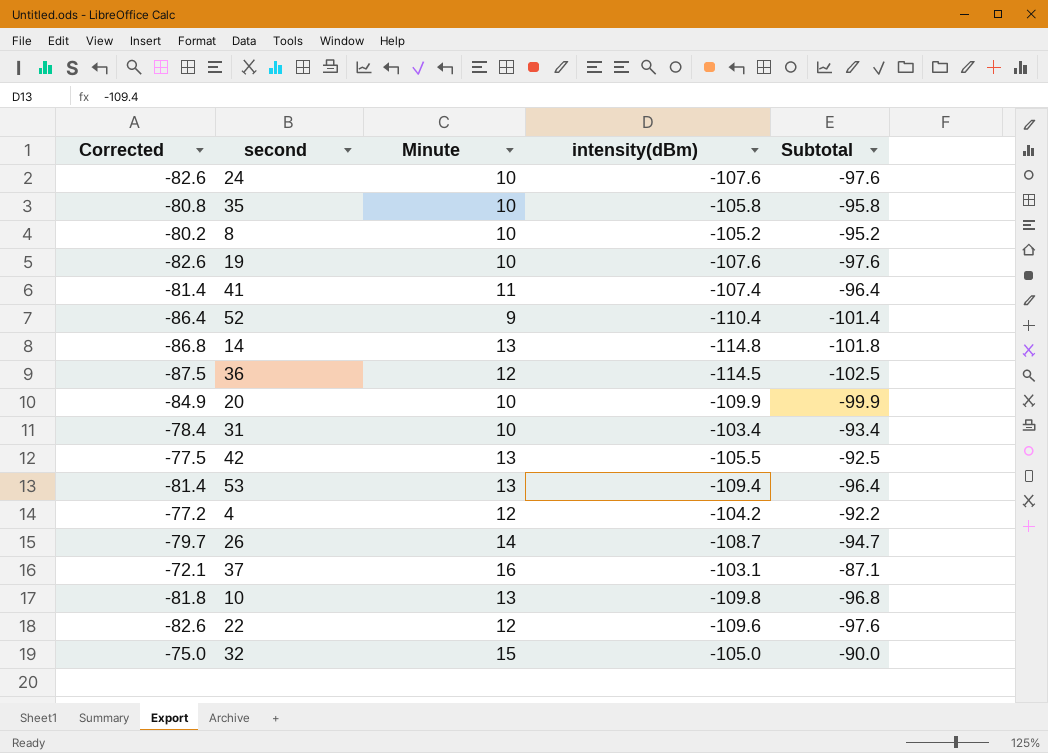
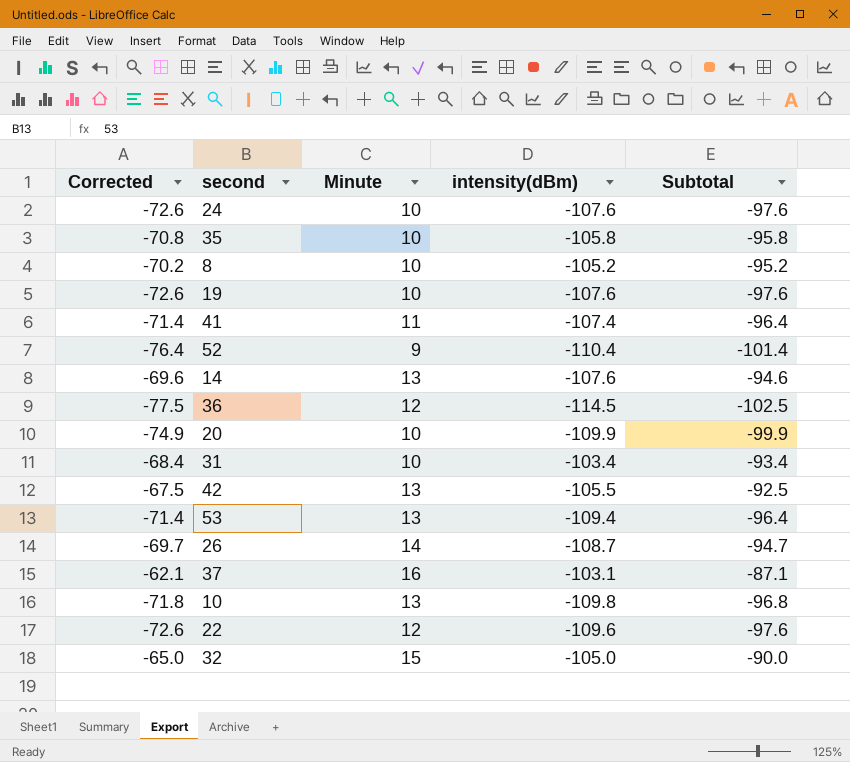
column Corrected | formula: [Subtotal] + 15 -> [Subtotal] + 25
row 4: -77.2 | 12 | -104.2 | -92.2 -> none
14 | intensity(dBm): -114.8 -> -107.6
14 | Subtotal: -101.8 -> -94.6

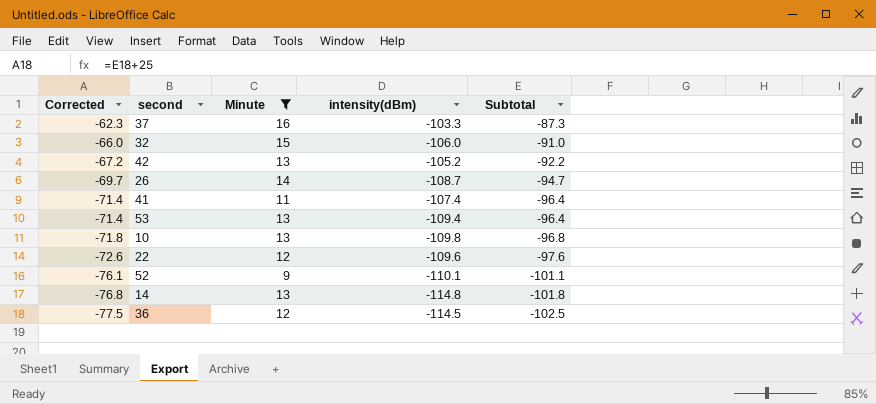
filter: none -> Minute != 10
row order: none -> Corrected descending
37 | Corrected: -62.1 -> -62.3
37 | intensity(dBm): -103.1 -> -103.3
37 | Subtotal: -87.1 -> -87.3
32 | Corrected: -65.0 -> -66.0
32 | intensity(dBm): -105.0 -> -106.0
32 | Subtotal: -90.0 -> -91.0
42 | Corrected: -67.5 -> -67.2
42 | intensity(dBm): -105.5 -> -105.2
42 | Subtotal: -92.5 -> -92.2
52 | Corrected: -76.4 -> -76.1
52 | intensity(dBm): -110.4 -> -110.1
52 | Subtotal: -101.4 -> -101.1
14 | Corrected: -69.6 -> -76.8
14 | intensity(dBm): -107.6 -> -114.8
14 | Subtotal: -94.6 -> -101.8

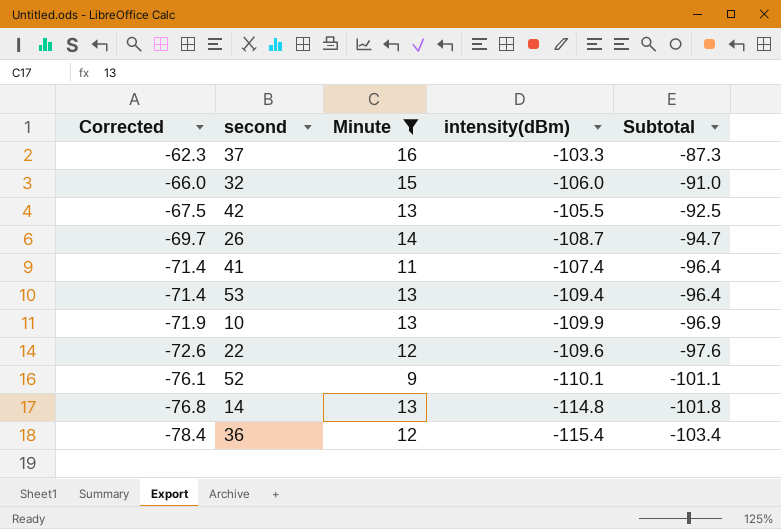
42 | Corrected: -67.2 -> -67.5
42 | intensity(dBm): -105.2 -> -105.5
42 | Subtotal: -92.2 -> -92.5
10 | Corrected: -71.8 -> -71.9
10 | intensity(dBm): -109.8 -> -109.9
10 | Subtotal: -96.8 -> -96.9
36 | Corrected: -77.5 -> -78.4
36 | intensity(dBm): -114.5 -> -115.4
36 | Subtotal: -102.5 -> -103.4

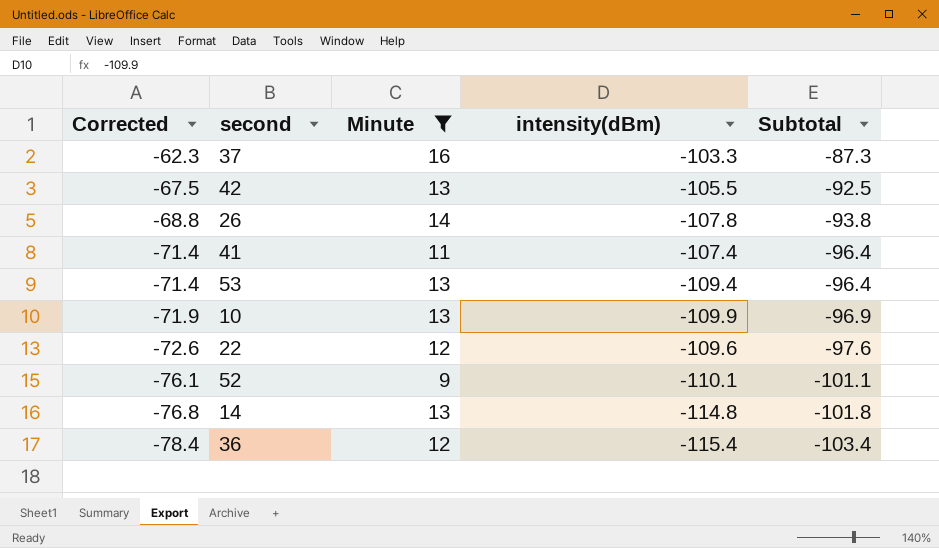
row 32: -66.0 | 15 | -106.0 | -91.0 -> none
26 | Corrected: -69.7 -> -68.8
26 | intensity(dBm): -108.7 -> -107.8
26 | Subtotal: -94.7 -> -93.8

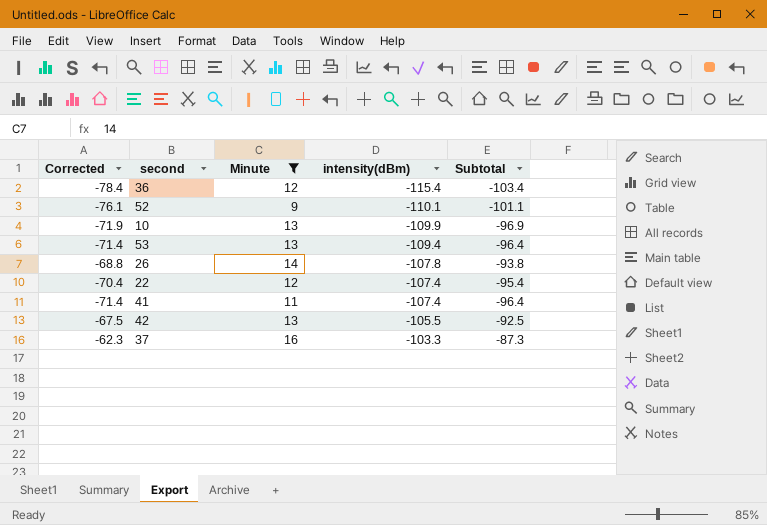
row order: Corrected descending -> intensity(dBm) ascending
row 14: -76.8 | 13 | -114.8 | -101.8 -> none
22 | Corrected: -72.6 -> -70.4
22 | intensity(dBm): -109.6 -> -107.4
22 | Subtotal: -97.6 -> -95.4

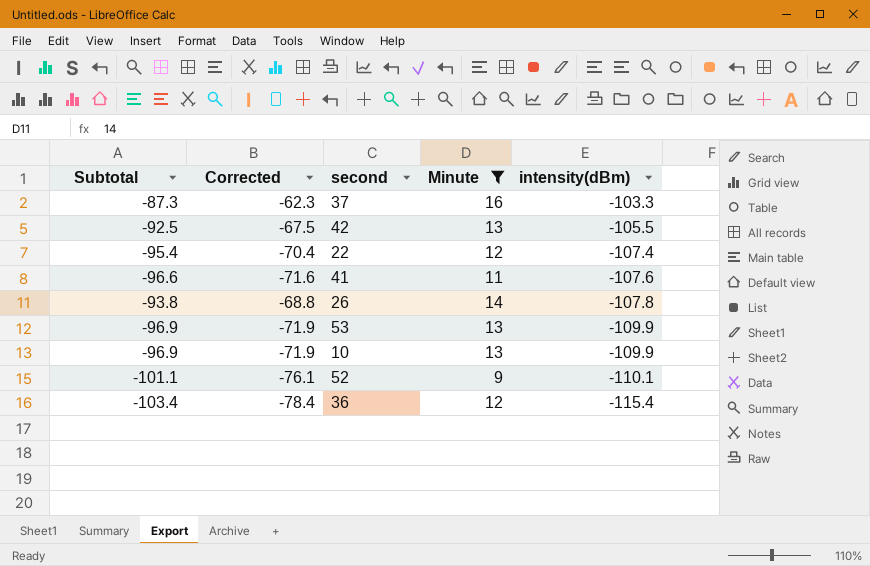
row order: intensity(dBm) ascending -> intensity(dBm) descending
column Subtotal | position: 5 -> 1
41 | Subtotal: -96.4 -> -96.6
41 | Corrected: -71.4 -> -71.6
41 | intensity(dBm): -107.4 -> -107.6
53 | Subtotal: -96.4 -> -96.9
53 | Corrected: -71.4 -> -71.9
53 | intensity(dBm): -109.4 -> -109.9

